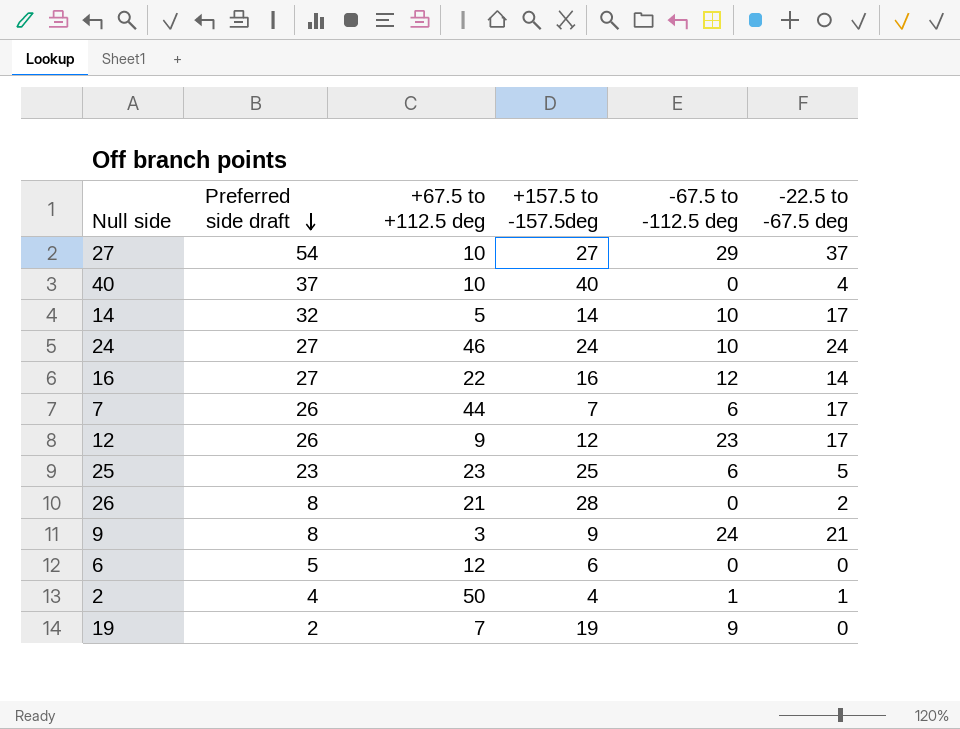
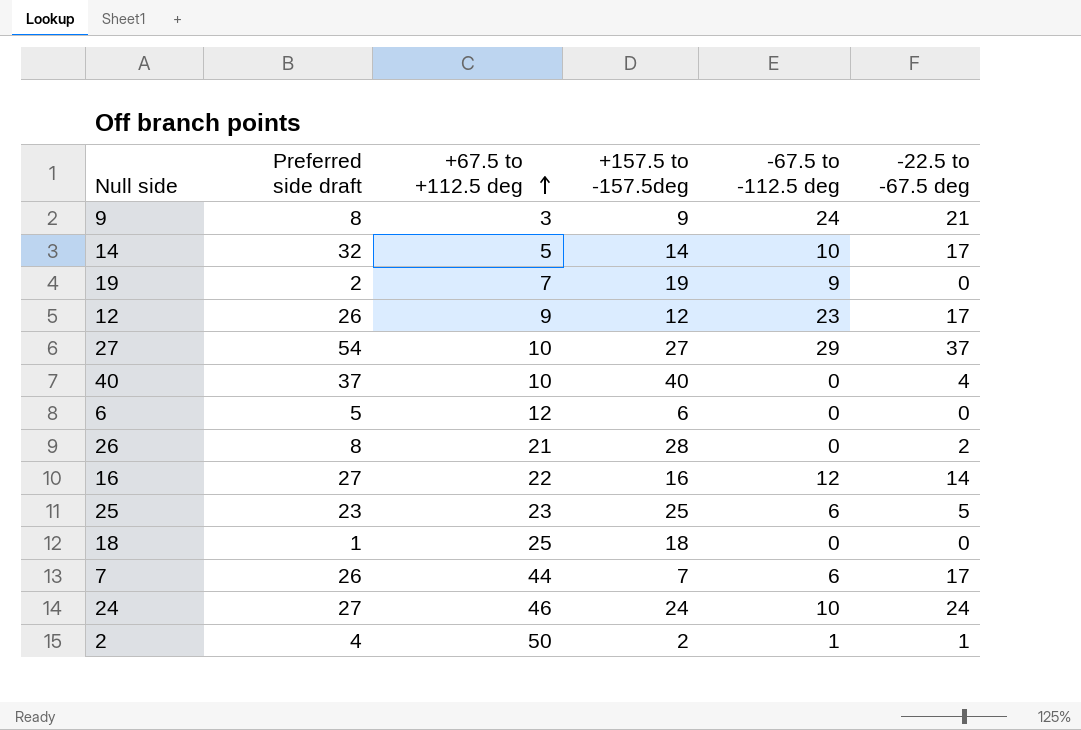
row order: Preferred side draft descending -> +67.5 to +112.5 deg ascending
row 18: none -> 1 | 25 | 18 | 0 | 0
2 | +157.5 to -157.5deg: 4 -> 2

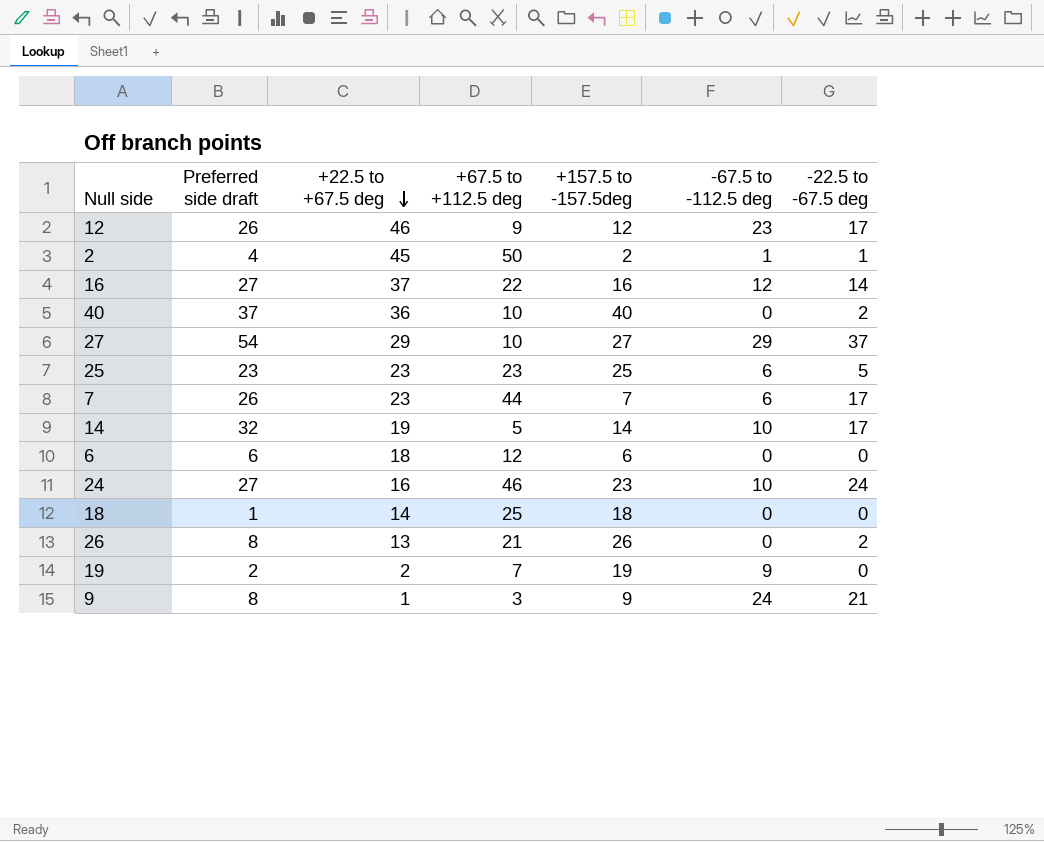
row order: +67.5 to +112.5 deg ascending -> +22.5 to +67.5 deg descending
column +22.5 to +67.5 deg | position: none -> 3
40 | -22.5 to -67.5 deg: 4 -> 2
6 | Preferred side draft: 5 -> 6
24 | +157.5 to -157.5deg: 24 -> 23
26 | +157.5 to -157.5deg: 28 -> 26

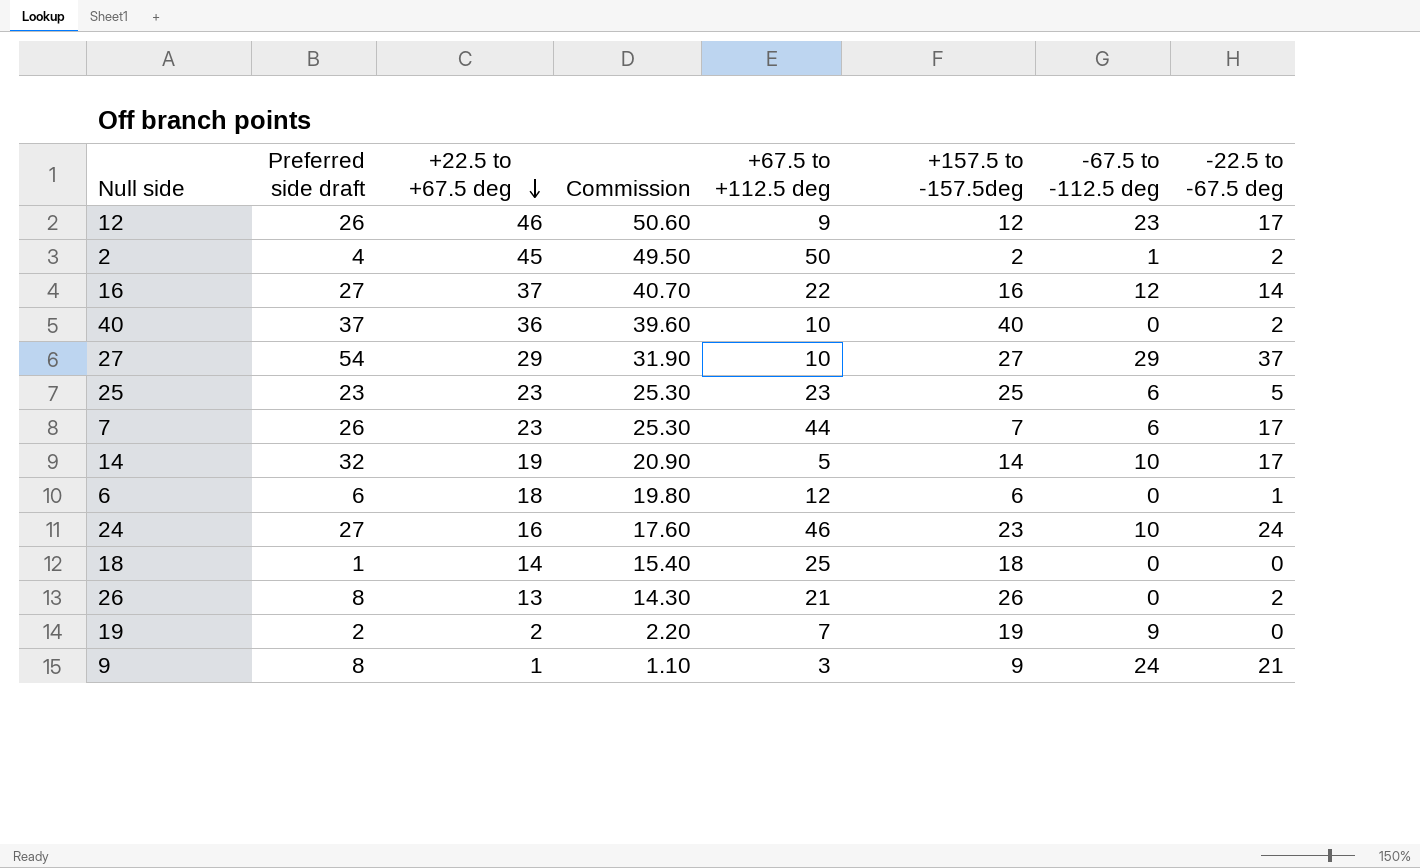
column Commission | formula: none -> [+22.5 to +67.5 deg] * 1.1
2 | -22.5 to -67.5 deg: 1 -> 2
6 | -22.5 to -67.5 deg: 0 -> 1

